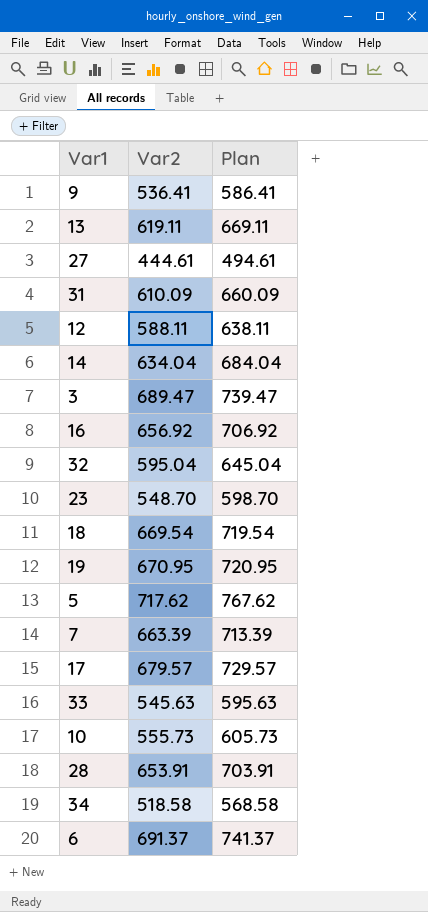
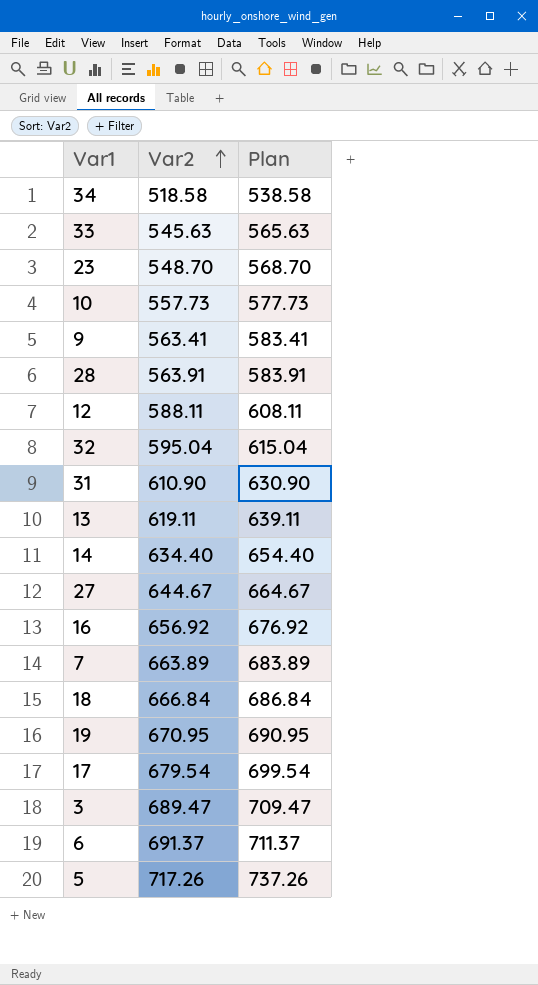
row order: none -> Var2 ascending
column Plan | formula: [Var2] + 50 -> [Var2] + 20
10 | Var2: 555.73 -> 557.73
9 | Var2: 536.41 -> 563.41
28 | Var2: 653.91 -> 563.91
31 | Var2: 610.09 -> 610.90
14 | Var2: 634.04 -> 634.40
27 | Var2: 444.61 -> 644.67
7 | Var2: 663.39 -> 663.89
18 | Var2: 669.54 -> 666.84
17 | Var2: 679.57 -> 679.54
5 | Var2: 717.62 -> 717.26

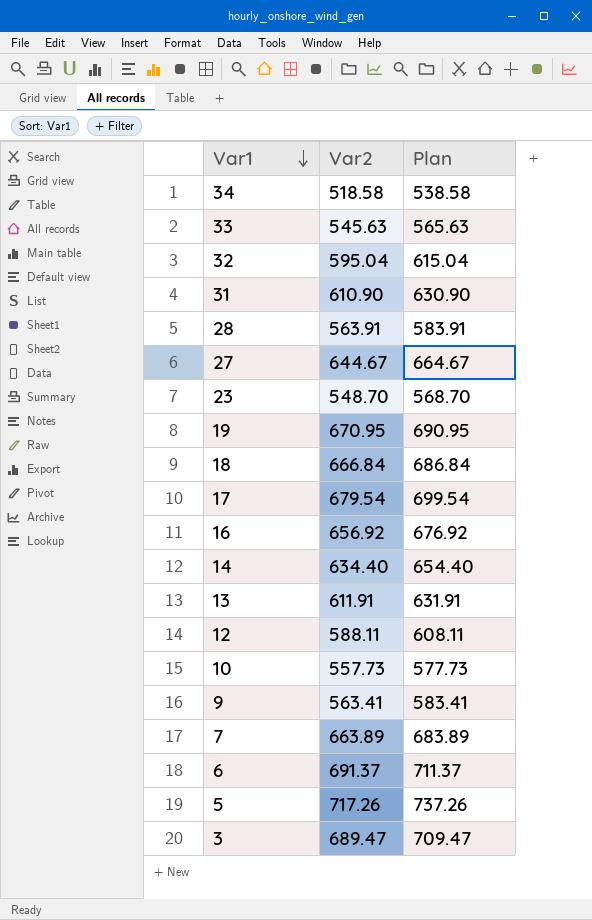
row order: Var2 ascending -> Var1 descending
13 | Var2: 619.11 -> 611.91
13 | Plan: 639.11 -> 631.91

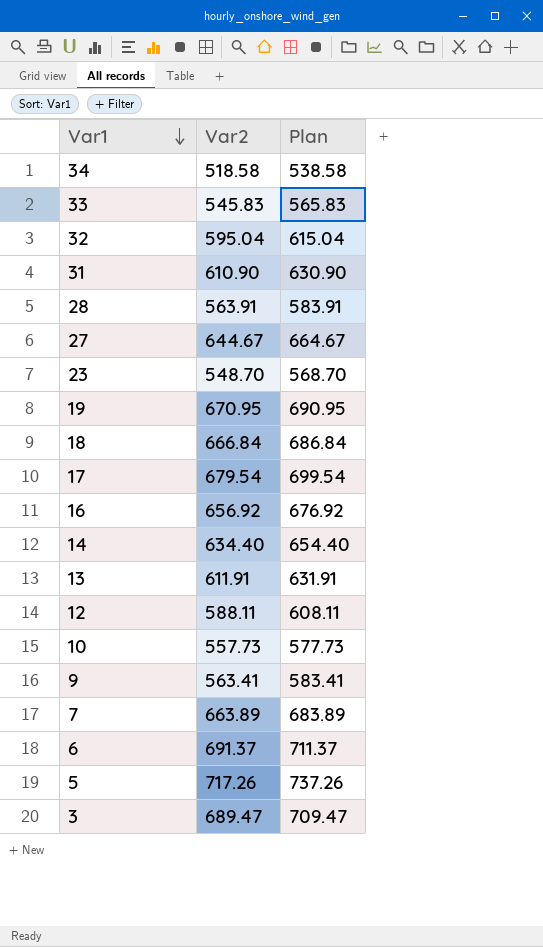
33 | Var2: 545.63 -> 545.83
33 | Plan: 565.63 -> 565.83

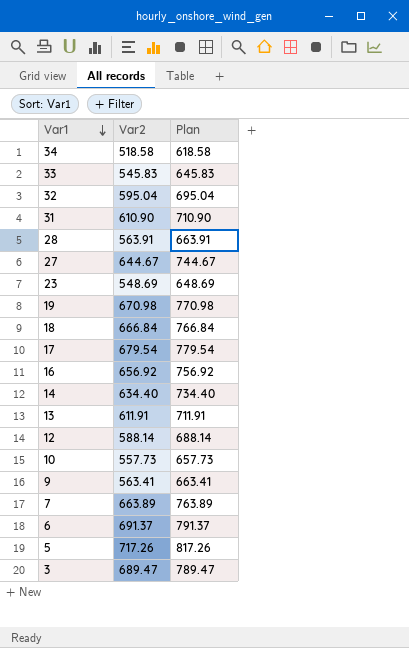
column Plan | formula: [Var2] + 20 -> [Var2] + 100
23 | Var2: 548.70 -> 548.69
19 | Var2: 670.95 -> 670.98
12 | Var2: 588.11 -> 588.14

